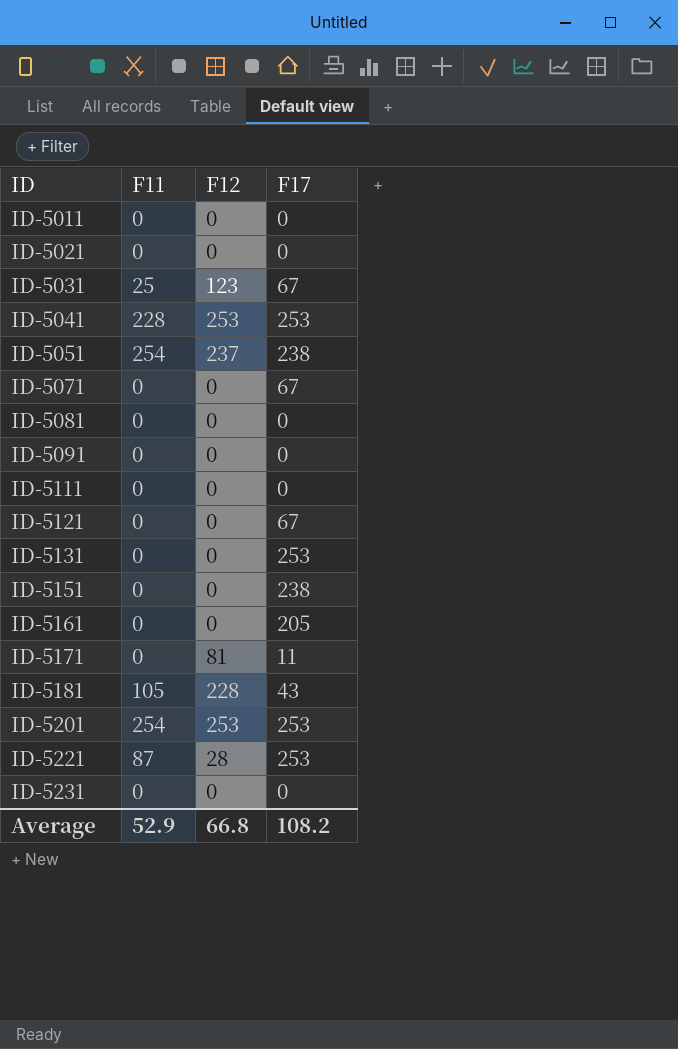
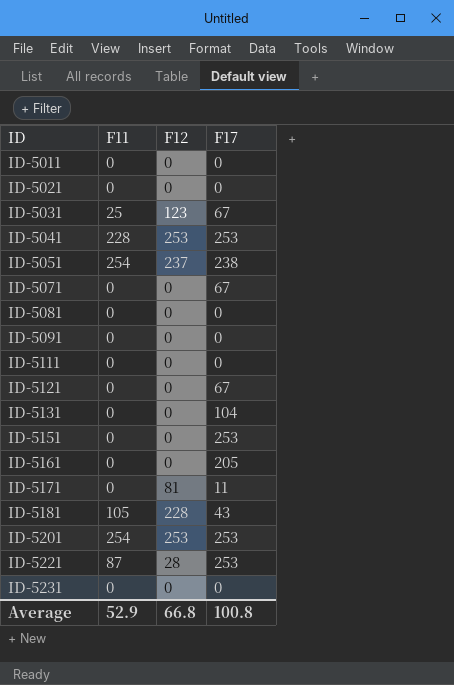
ID-5131 | F17: 253 -> 104
ID-5151 | F17: 238 -> 253
Average | F17: 108.2 -> 100.8

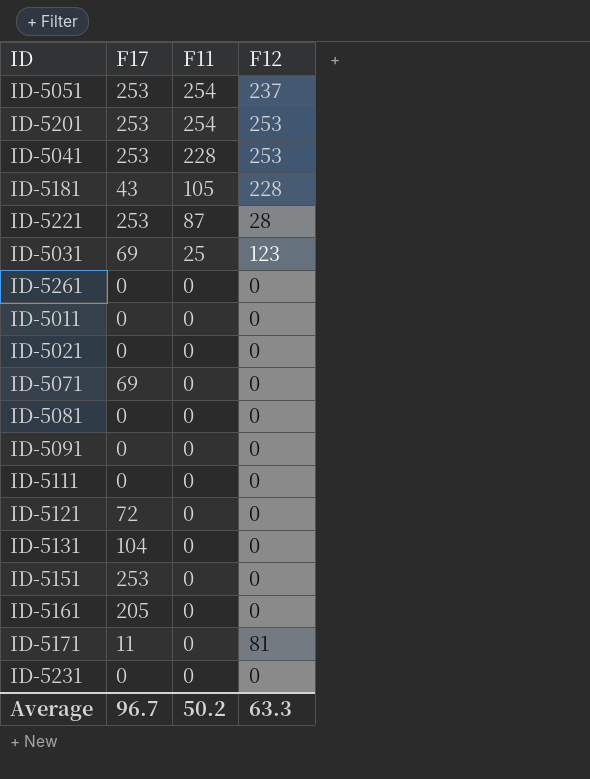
row order: ID ascending -> F11 descending
column F17 | position: 4 -> 2
ID-5051 | F17: 238 -> 253
ID-5031 | F17: 67 -> 69
row ID-5261: none -> 0 | 0 | 0
ID-5071 | F17: 67 -> 69
ID-5121 | F17: 67 -> 72
Average | F17: 100.8 -> 96.7
Average | F11: 52.9 -> 50.2
Average | F12: 66.8 -> 63.3

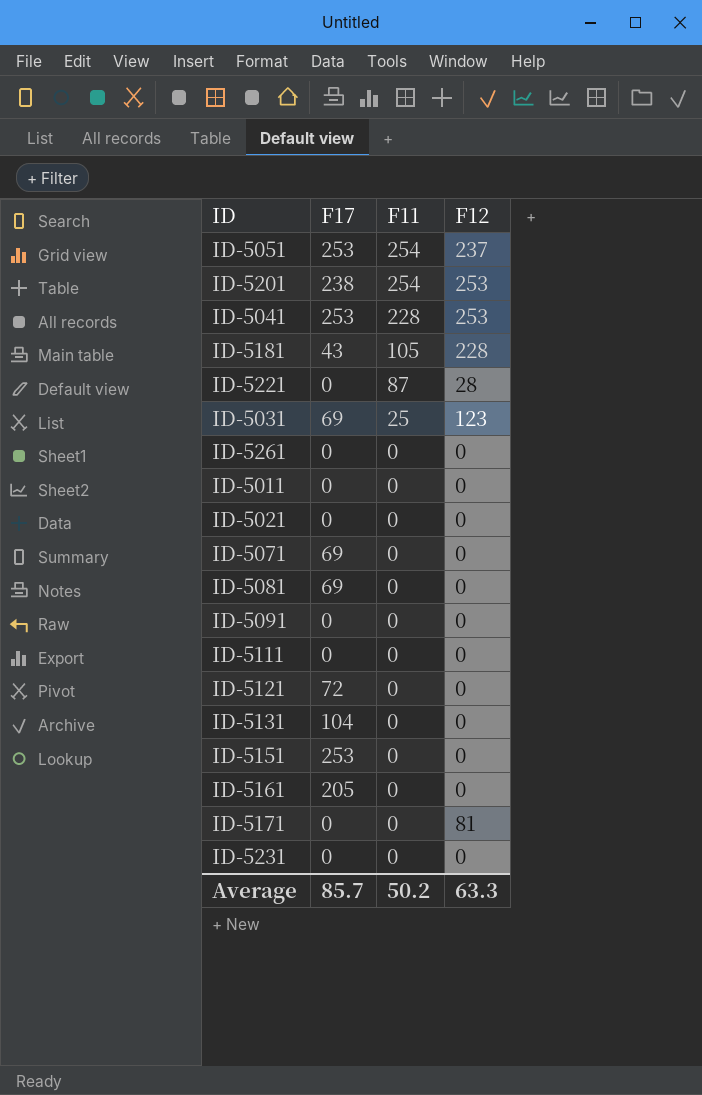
ID-5201 | F17: 253 -> 238
ID-5221 | F17: 253 -> 0
ID-5081 | F17: 0 -> 69
ID-5171 | F17: 11 -> 0
Average | F17: 96.7 -> 85.7

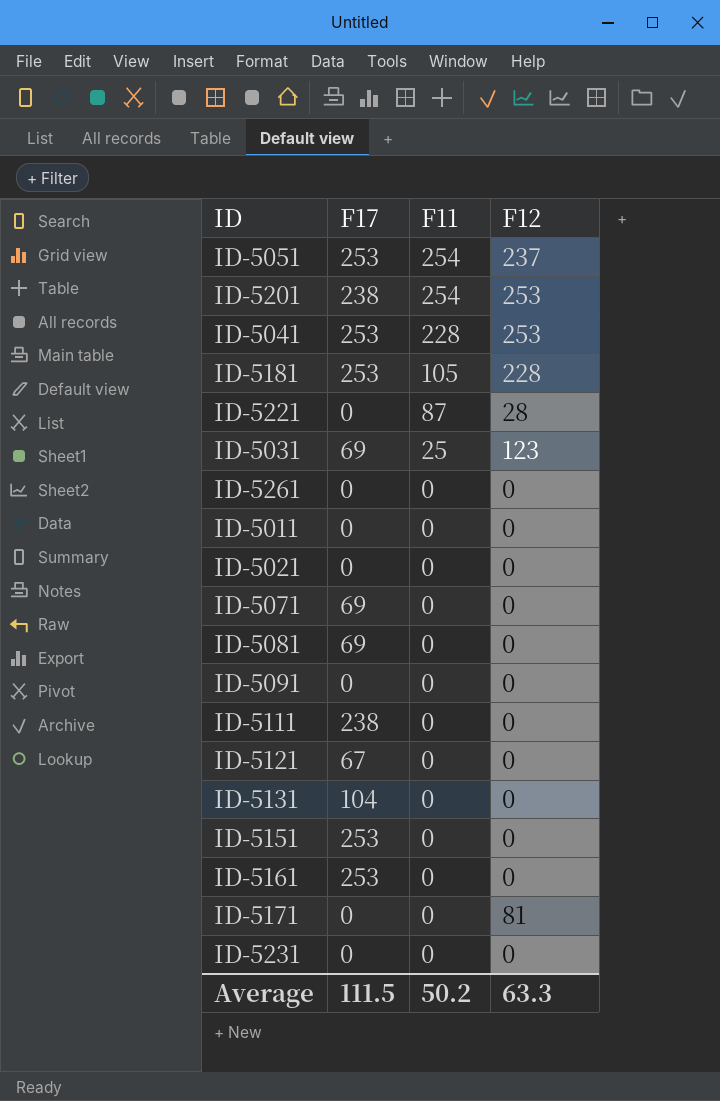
ID-5181 | F17: 43 -> 253
ID-5111 | F17: 0 -> 238
ID-5121 | F17: 72 -> 67
ID-5161 | F17: 205 -> 253
Average | F17: 85.7 -> 111.5

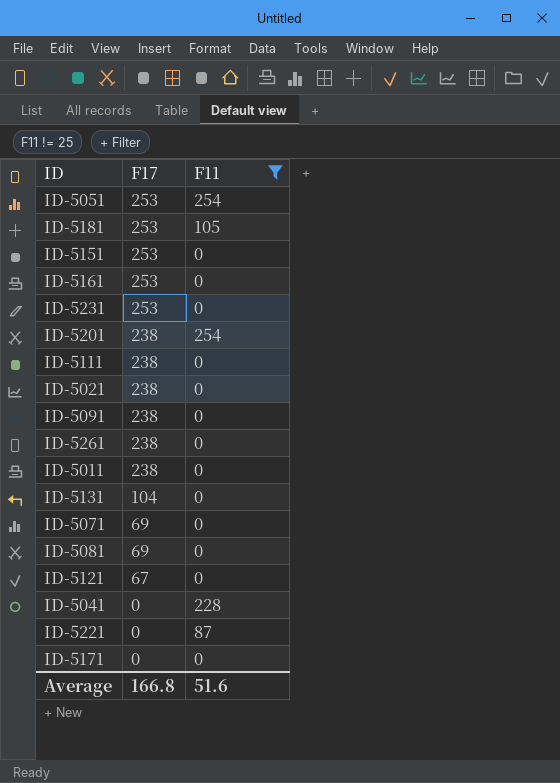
filter: none -> F11 != 25
row order: F11 descending -> F17 descending
column F12 | position: 4 -> none
ID-5231 | F17: 0 -> 253
ID-5021 | F17: 0 -> 238
ID-5091 | F17: 0 -> 238
ID-5261 | F17: 0 -> 238
ID-5011 | F17: 0 -> 238
ID-5041 | F17: 253 -> 0
Average | F17: 111.5 -> 166.8
Average | F11: 50.2 -> 51.6

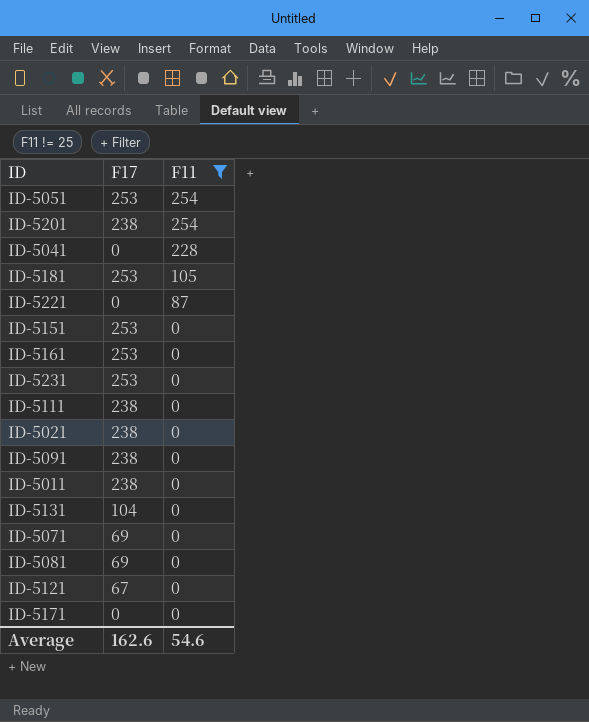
row order: F17 descending -> F11 descending
row ID-5261: 238 | 0 -> none
Average | F17: 166.8 -> 162.6
Average | F11: 51.6 -> 54.6

